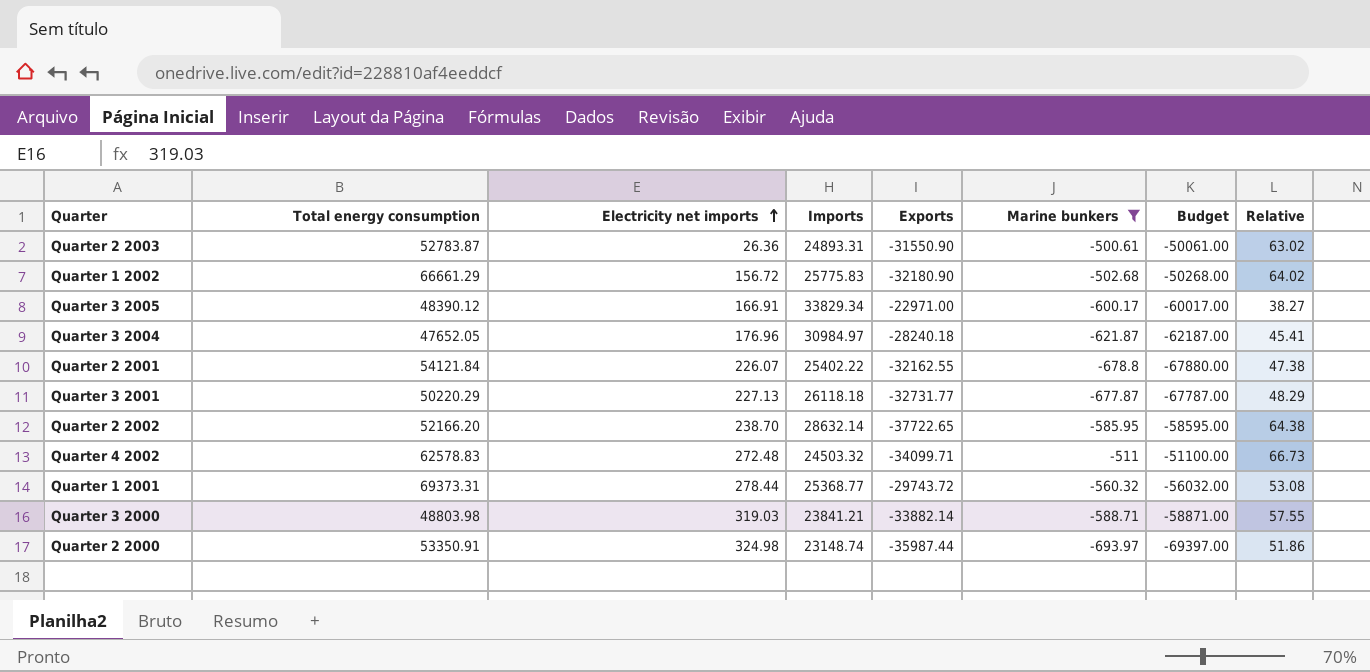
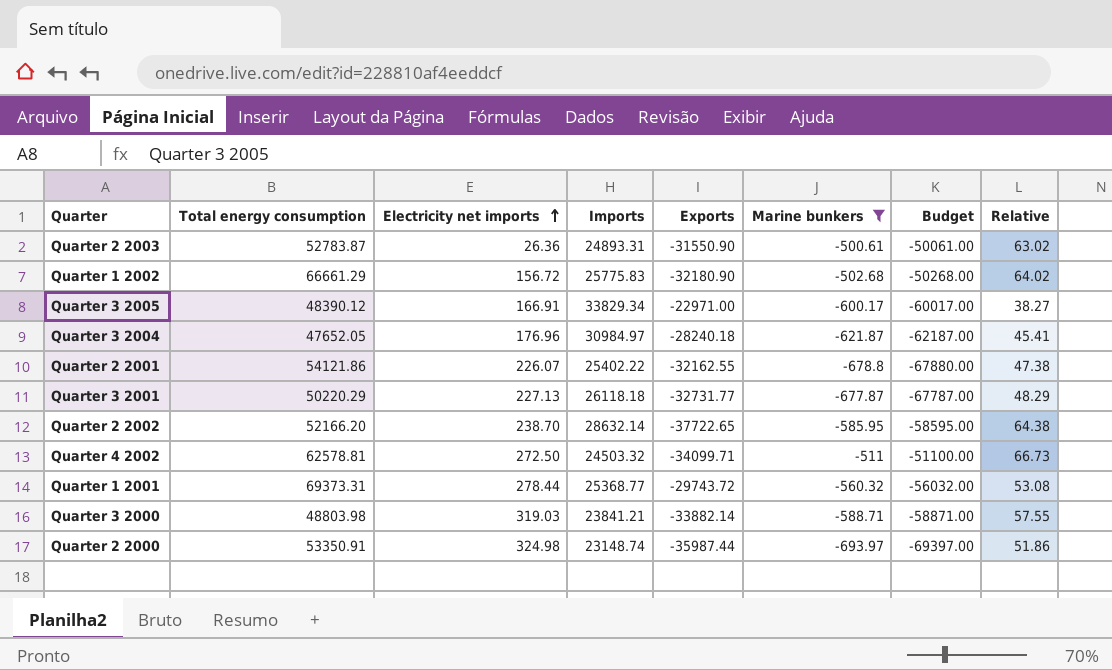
Quarter 2 2001 | Total energy consumption: 54121.84 -> 54121.86
Quarter 4 2002 | Total energy consumption: 62578.83 -> 62578.81
Quarter 4 2002 | Electricity net imports: 272.48 -> 272.50

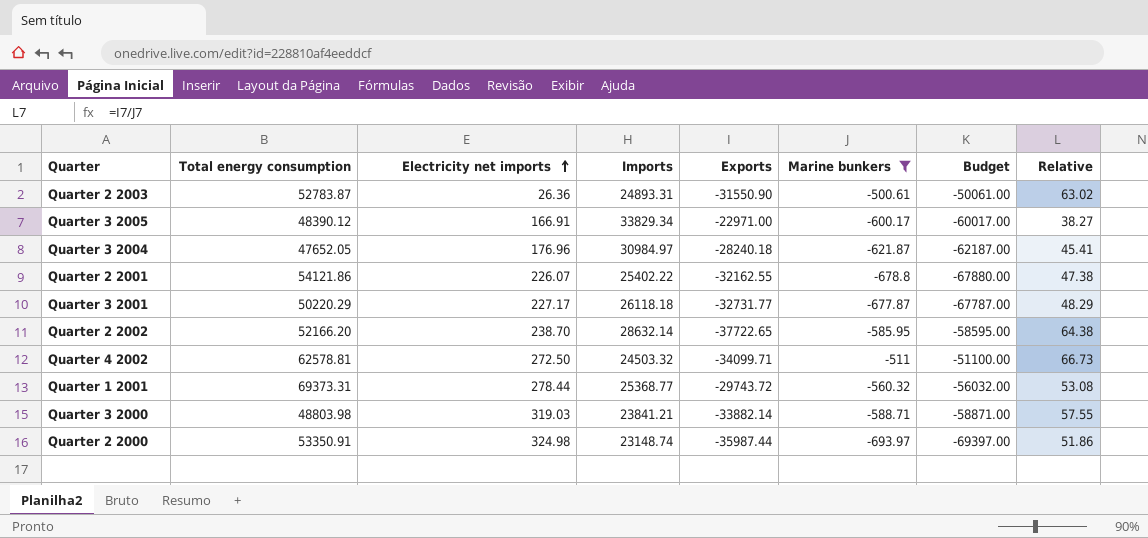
row Quarter 1 2002: 66661.29 | 156.72 | 25775.83 | -32180.90 | -502.68 | -50268.00 | 64.02 -> none
Quarter 3 2001 | Electricity net imports: 227.13 -> 227.17

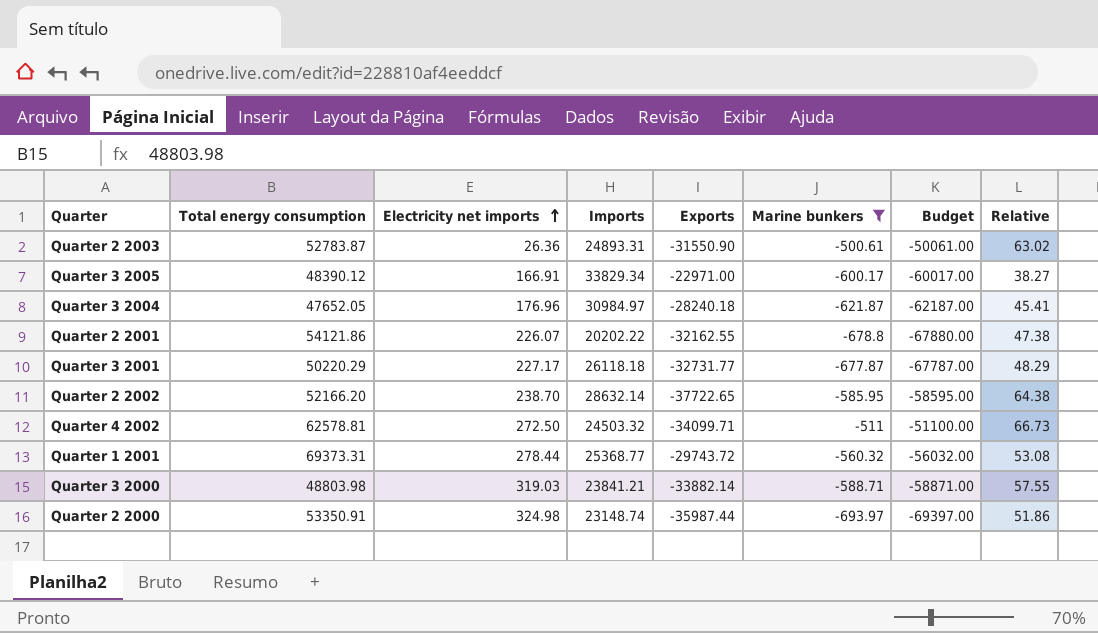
Quarter 2 2001 | Imports: 25402.22 -> 20202.22

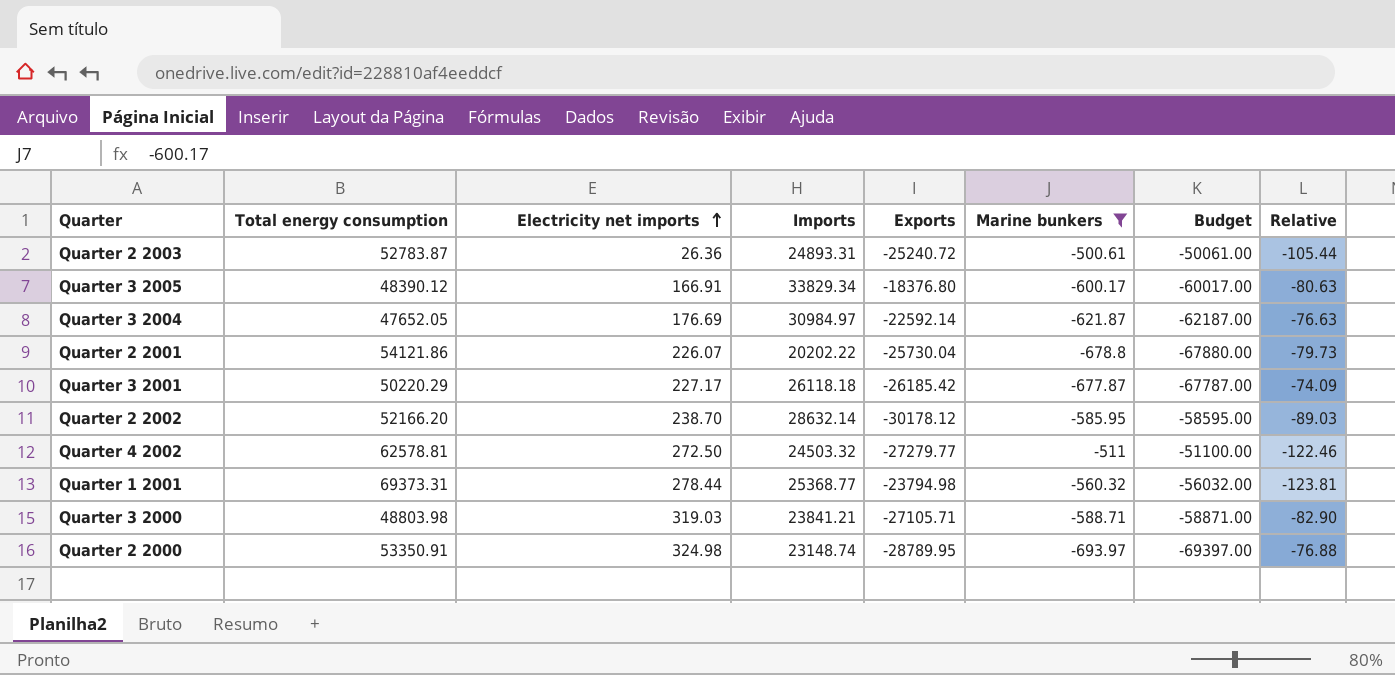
column Relative | formula: [Exports] / [Marine bunkers] -> [Total energy consumption] / [Marine bunkers]
Quarter 2 2003 | Exports: -31550.90 -> -25240.72
Quarter 3 2005 | Exports: -22971.00 -> -18376.80
Quarter 3 2004 | Electricity net imports: 176.96 -> 176.69
Quarter 3 2004 | Exports: -28240.18 -> -22592.14
Quarter 2 2001 | Exports: -32162.55 -> -25730.04
Quarter 3 2001 | Exports: -32731.77 -> -26185.42
Quarter 2 2002 | Exports: -37722.65 -> -30178.12
Quarter 4 2002 | Exports: -34099.71 -> -27279.77
Quarter 1 2001 | Exports: -29743.72 -> -23794.98
Quarter 3 2000 | Exports: -33882.14 -> -27105.71
Quarter 2 2000 | Exports: -35987.44 -> -28789.95

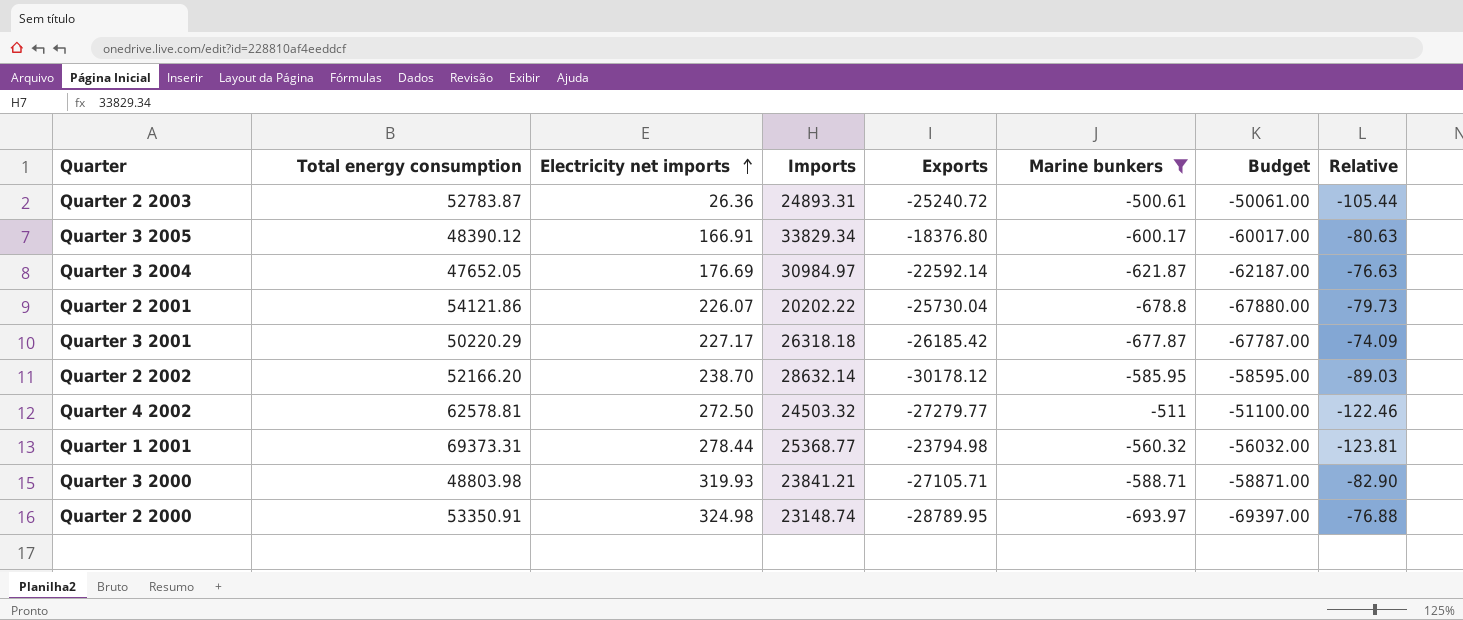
Quarter 3 2001 | Imports: 26118.18 -> 26318.18
Quarter 3 2000 | Electricity net imports: 319.03 -> 319.93

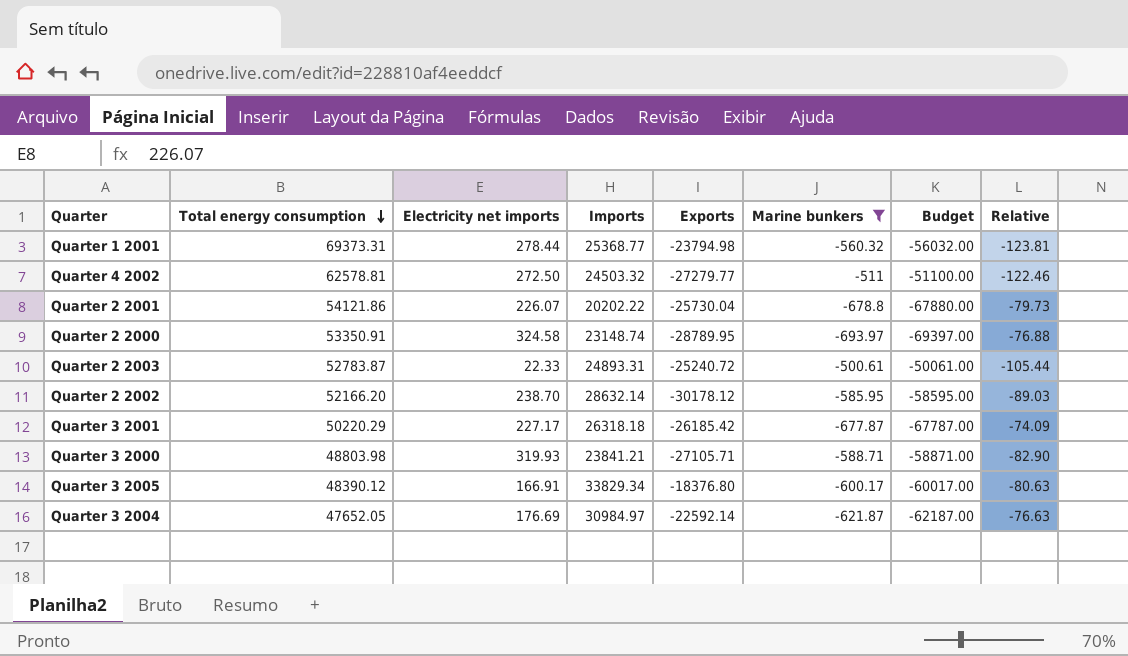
row order: Electricity net imports ascending -> Total energy consumption descending
Quarter 2 2000 | Electricity net imports: 324.98 -> 324.58
Quarter 2 2003 | Electricity net imports: 26.36 -> 22.33

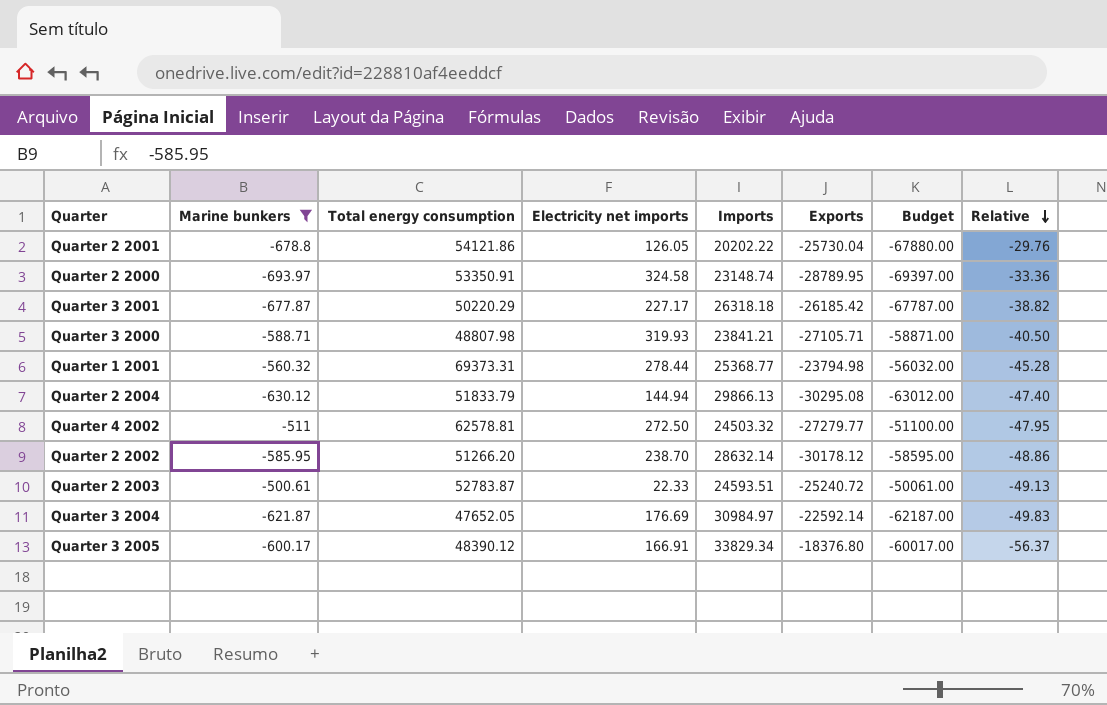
row order: Total energy consumption descending -> Relative descending
column Marine bunkers | position: 6 -> 2
column Relative | formula: [Total energy consumption] / [Marine bunkers] -> [Imports] / [Marine bunkers]
Quarter 2 2001 | Electricity net imports: 226.07 -> 126.05
Quarter 3 2000 | Total energy consumption: 48803.98 -> 48807.98
row Quarter 2 2004: none -> -630.12 | 51833.79 | 144.94 | 29866.13 | -30295.08 | -63012.00 | -47.40
Quarter 2 2002 | Total energy consumption: 52166.20 -> 51266.20
Quarter 2 2003 | Imports: 24893.31 -> 24593.51

